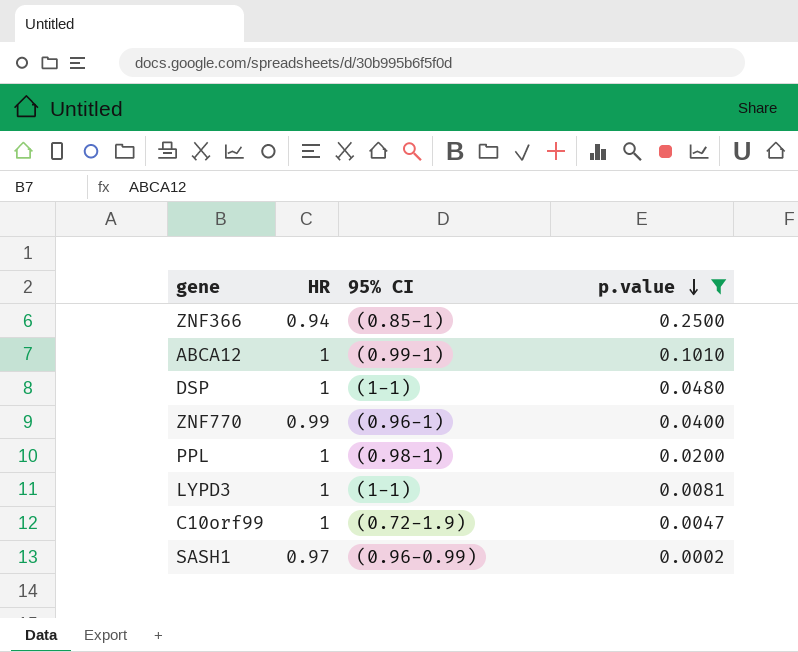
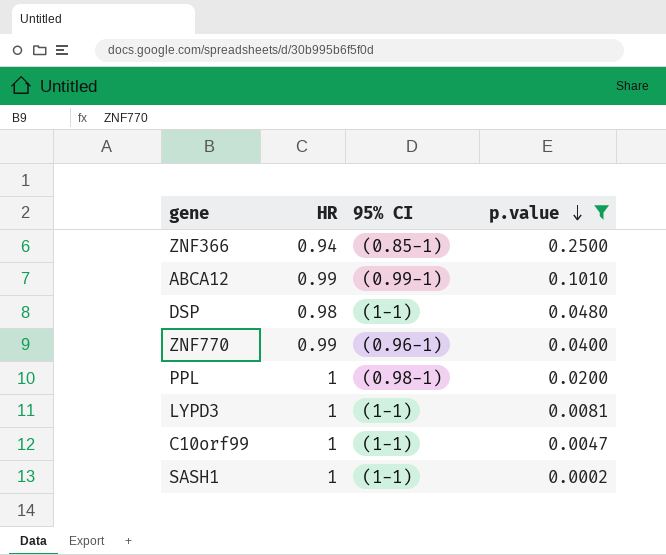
ABCA12 | HR: 1 -> 0.99
DSP | HR: 1 -> 0.98
C10orf99 | 95% CI: (0.72-1.9) -> (1-1)
SASH1 | HR: 0.97 -> 1
SASH1 | 95% CI: (0.96-0.99) -> (1-1)

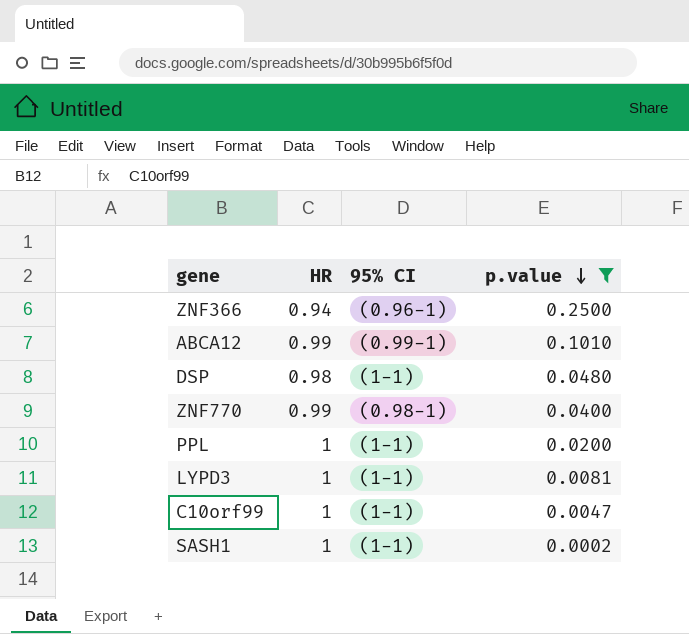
ZNF366 | 95% CI: (0.85-1) -> (0.96-1)
ZNF770 | 95% CI: (0.96-1) -> (0.98-1)
PPL | 95% CI: (0.98-1) -> (1-1)

